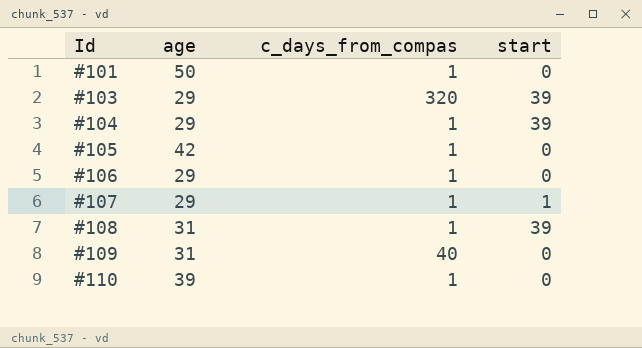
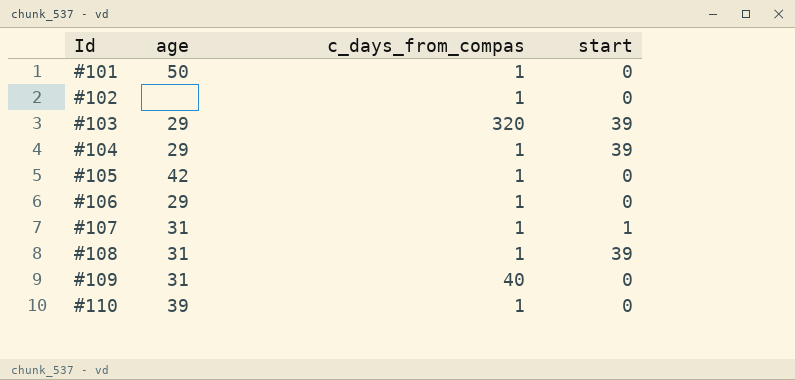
row #102: none -> none | 1 | 0
#107 | age: 29 -> 31

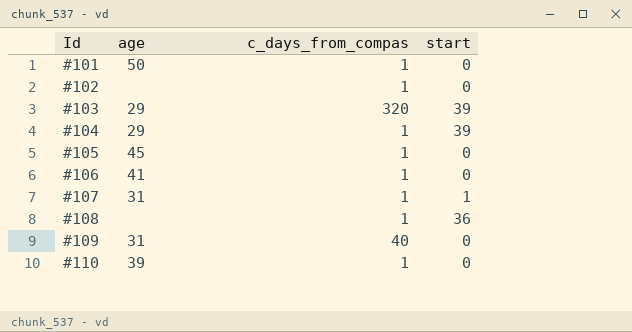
#105 | age: 42 -> 45
#106 | age: 29 -> 41
#108 | age: 31 -> none
#108 | start: 39 -> 36

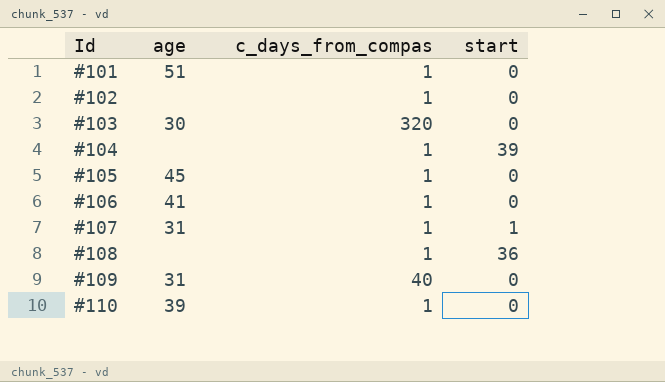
#101 | age: 50 -> 51
#103 | age: 29 -> 30
#103 | start: 39 -> 0
#104 | age: 29 -> none

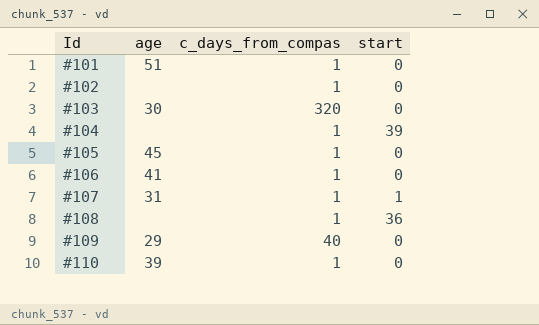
#109 | age: 31 -> 29

